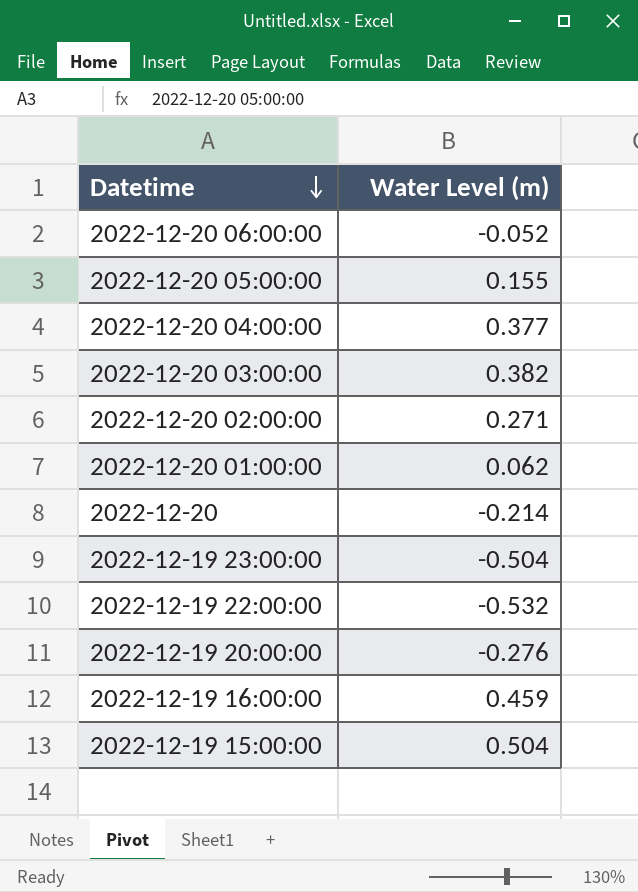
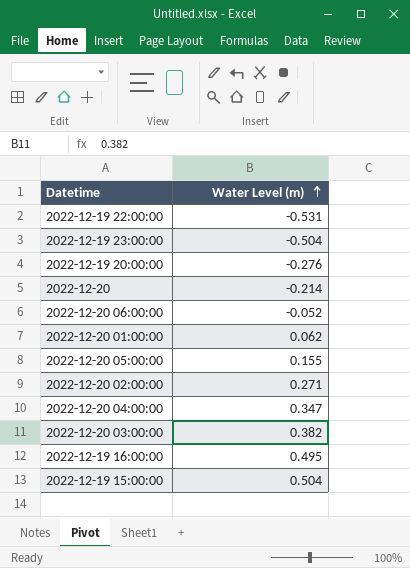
row order: Datetime descending -> Water Level (m) ascending
2022-12-19 22:00:00 | Water Level (m): -0.532 -> -0.531
2022-12-20 04:00:00 | Water Level (m): 0.377 -> 0.347
2022-12-19 16:00:00 | Water Level (m): 0.459 -> 0.495

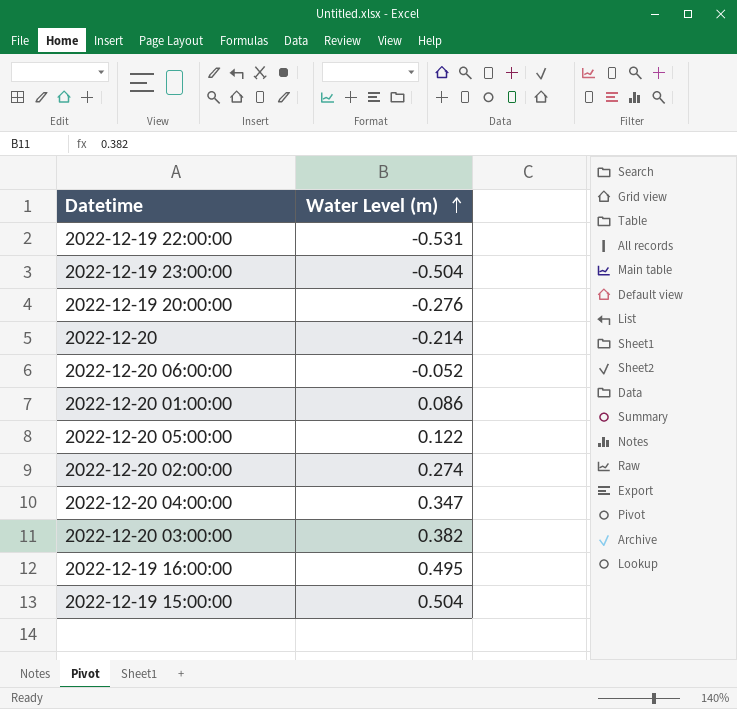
2022-12-20 01:00:00 | Water Level (m): 0.062 -> 0.086
2022-12-20 05:00:00 | Water Level (m): 0.155 -> 0.122
2022-12-20 02:00:00 | Water Level (m): 0.271 -> 0.274

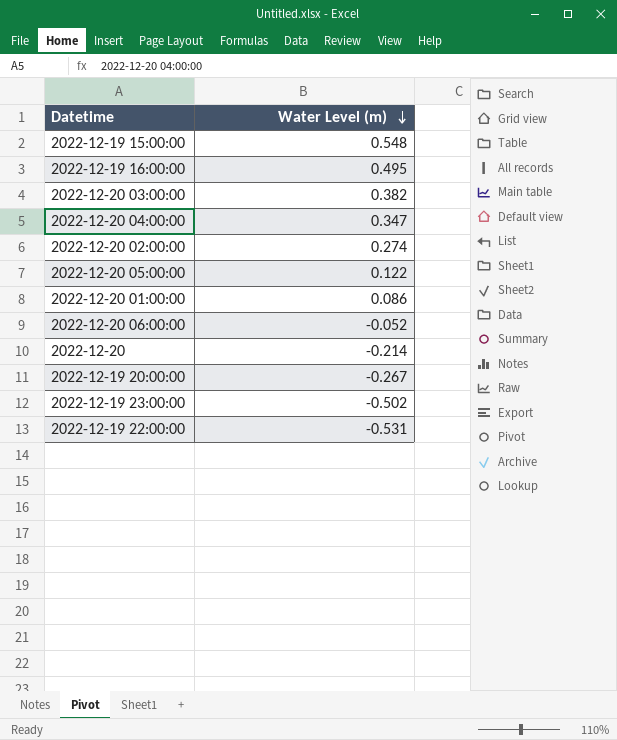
row order: Water Level (m) ascending -> Water Level (m) descending
2022-12-19 15:00:00 | Water Level (m): 0.504 -> 0.548
2022-12-19 20:00:00 | Water Level (m): -0.276 -> -0.267
2022-12-19 23:00:00 | Water Level (m): -0.504 -> -0.502

